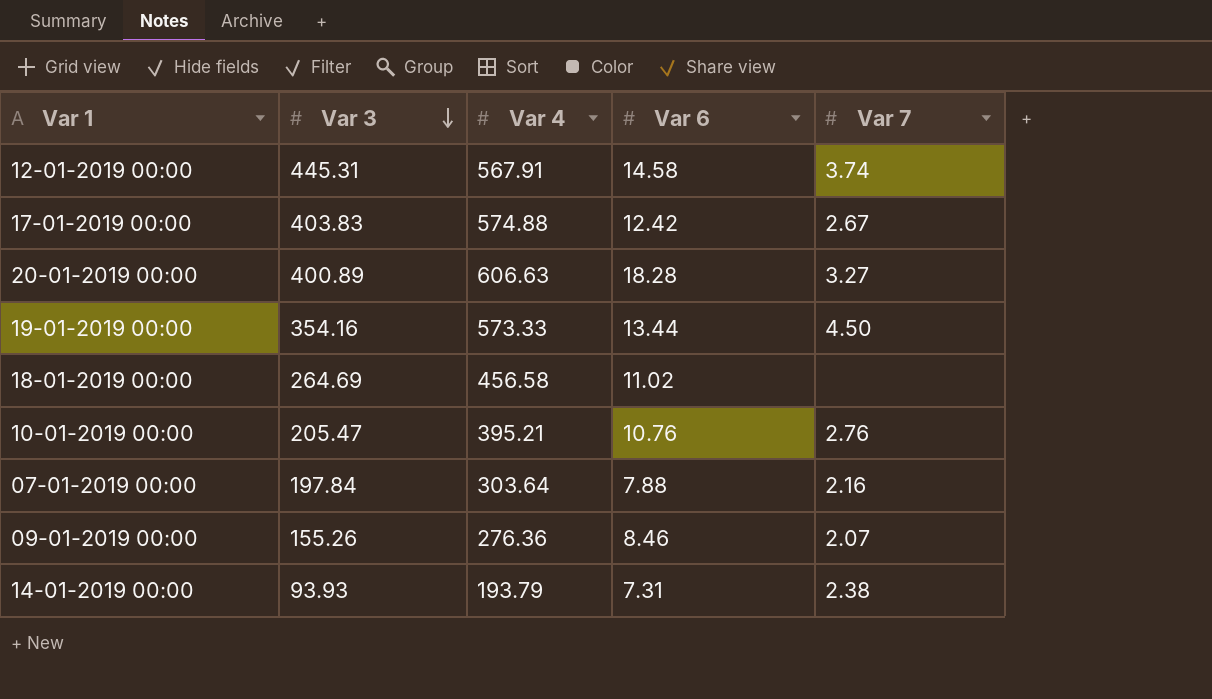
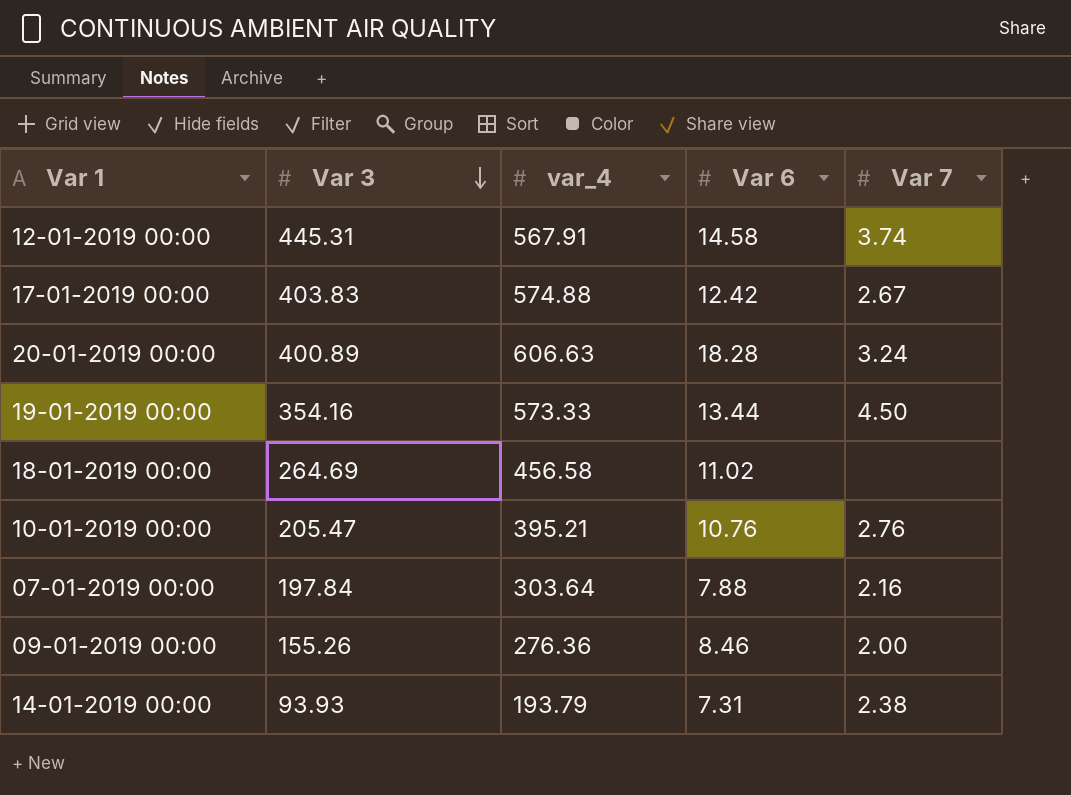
column name: Var 4 -> var_4
20-01-2019 00:00 | Var 7: 3.27 -> 3.24
09-01-2019 00:00 | Var 7: 2.07 -> 2.00

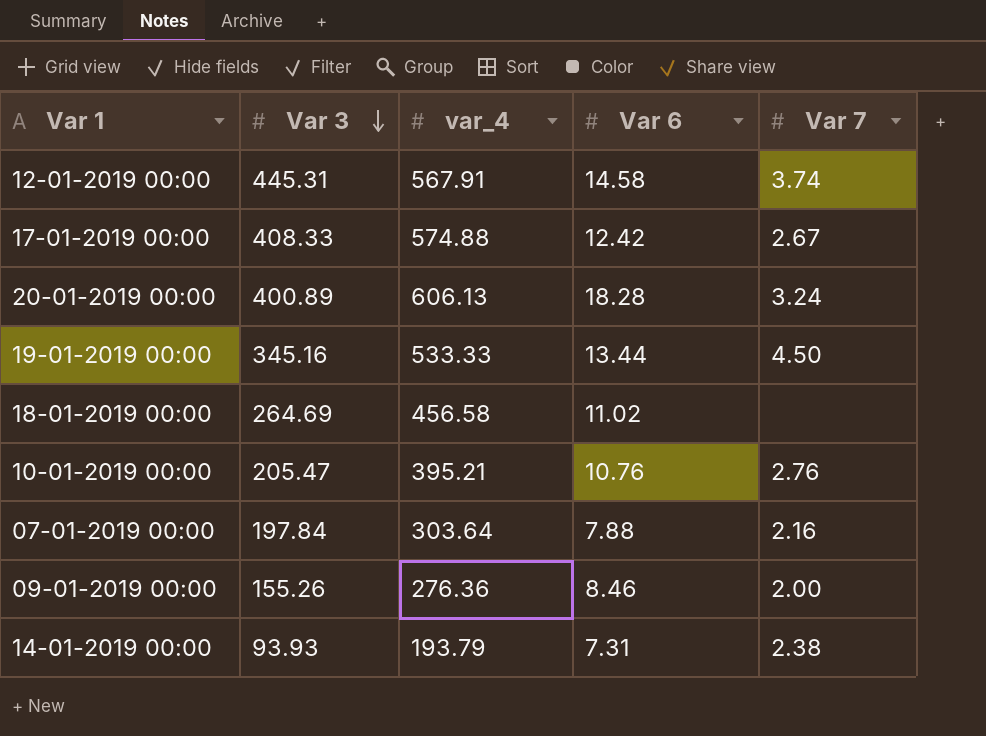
17-01-2019 00:00 | Var 3: 403.83 -> 408.33
20-01-2019 00:00 | var_4: 606.63 -> 606.13
19-01-2019 00:00 | Var 3: 354.16 -> 345.16
19-01-2019 00:00 | var_4: 573.33 -> 533.33

